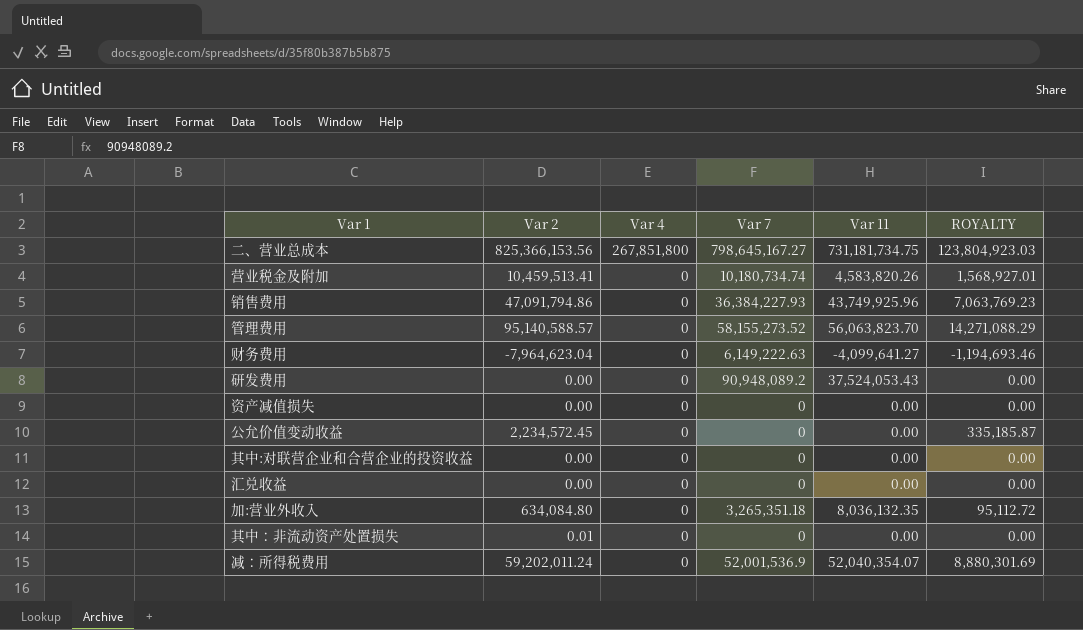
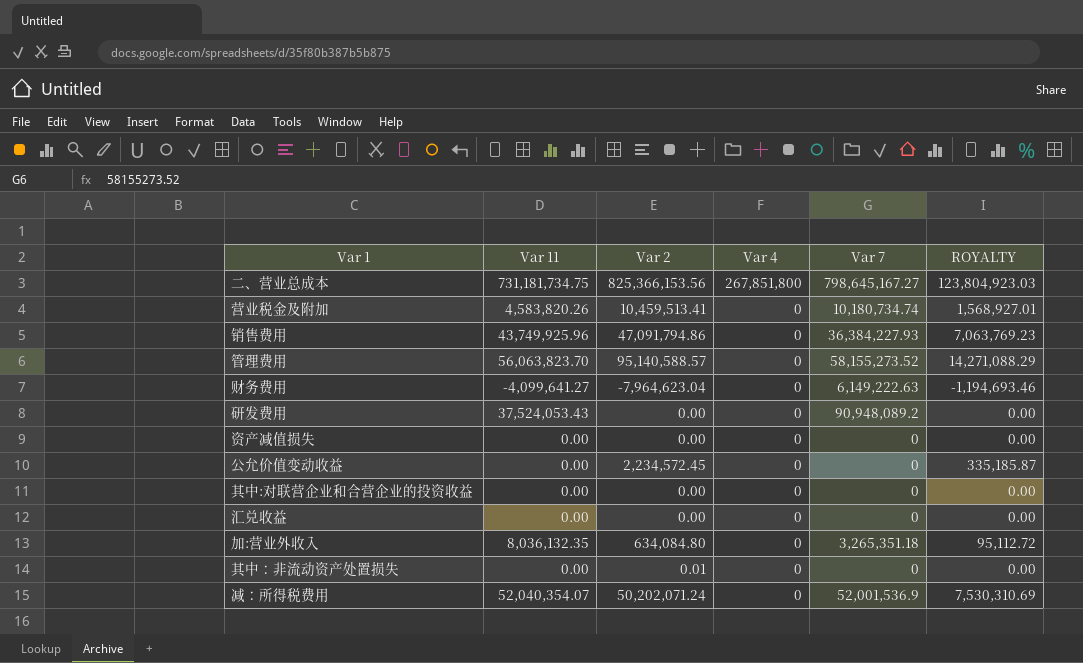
column Var 11 | position: 5 -> 2
减：所得税费用 | Var 2: 59,202,011.24 -> 50,202,071.24
减：所得税费用 | ROYALTY: 8,880,301.69 -> 7,530,310.69

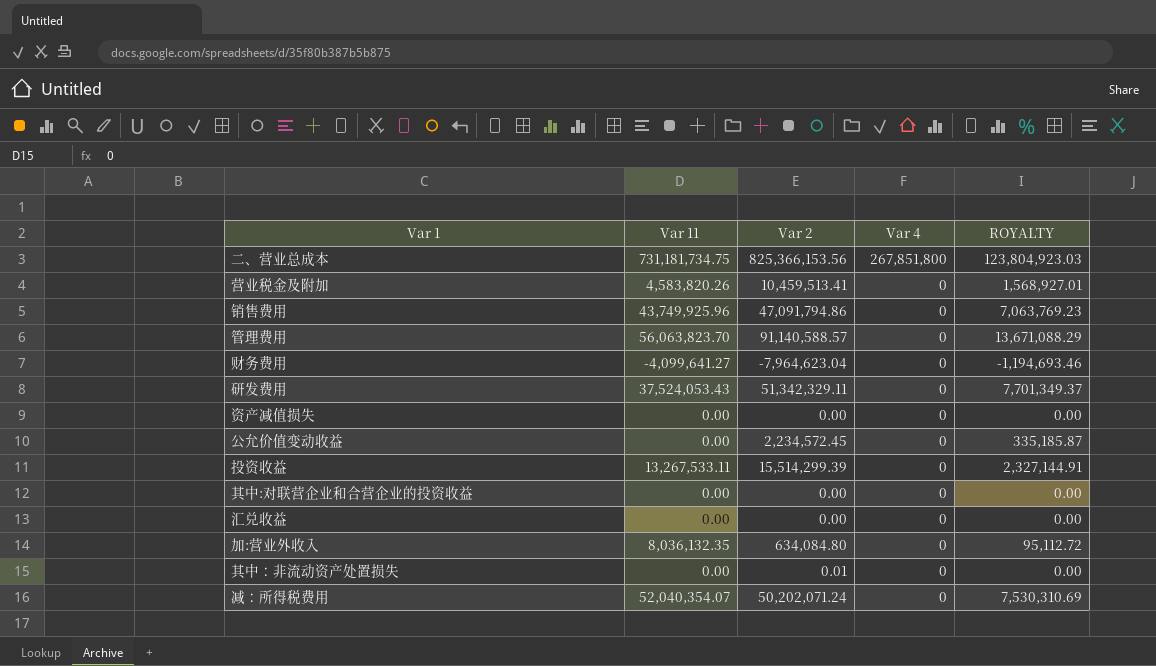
column Var 7 | position: 5 -> none
管理费用 | Var 2: 95,140,588.57 -> 91,140,588.57
管理费用 | ROYALTY: 14,271,088.29 -> 13,671,088.29
研发费用 | Var 2: 0.00 -> 51,342,329.11
研发费用 | ROYALTY: 0.00 -> 7,701,349.37
row 投资收益: none -> 13,267,533.11 | 15,514,299.39 | 0 | 2,327,144.91

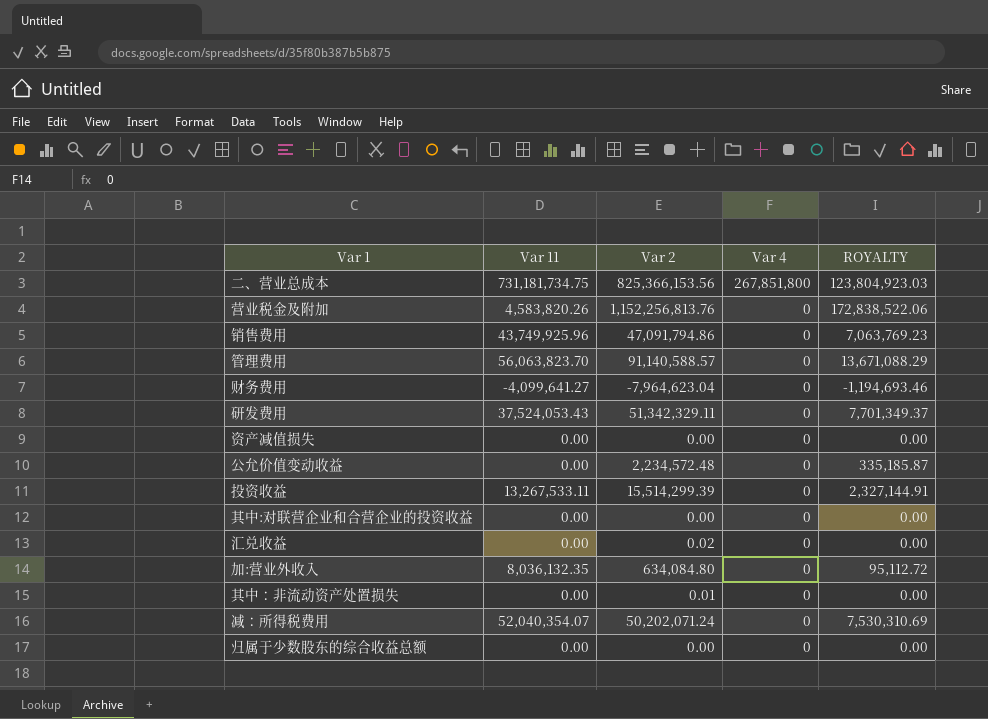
营业税金及附加 | Var 2: 10,459,513.41 -> 1,152,256,813.76
营业税金及附加 | ROYALTY: 1,568,927.01 -> 172,838,522.06
公允价值变动收益 | Var 2: 2,234,572.45 -> 2,234,572.48
汇兑收益 | Var 2: 0.00 -> 0.02
row 归属于少数股东的综合收益总额: none -> 0.00 | 0.00 | 0 | 0.00

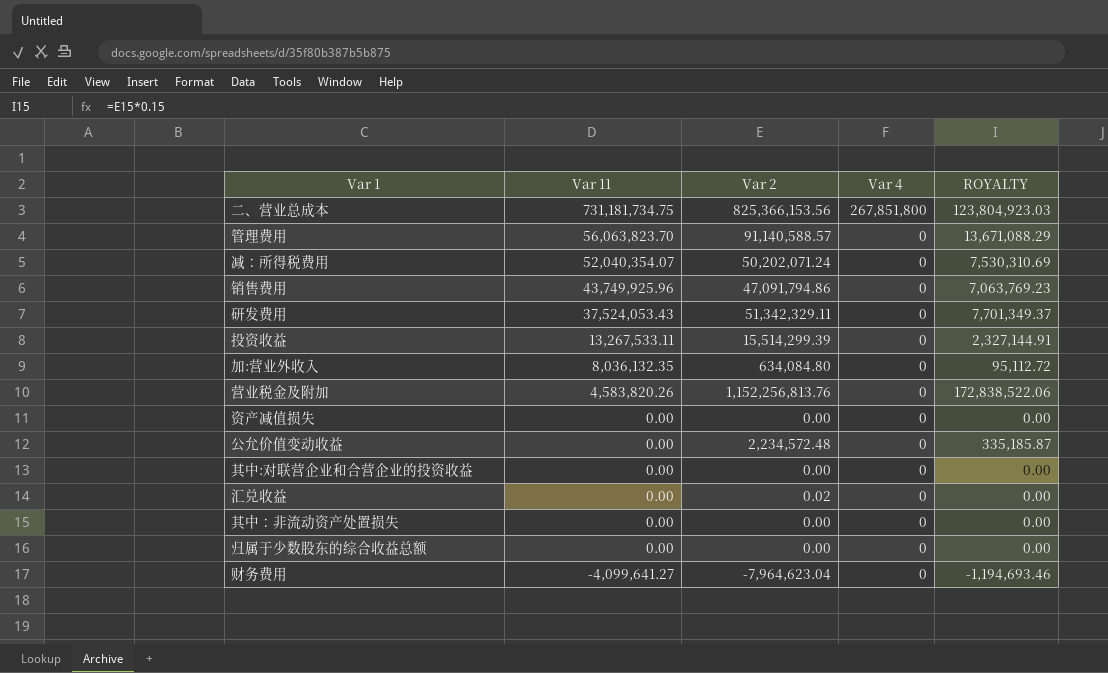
row order: Var 4 descending -> Var 11 descending
其中：非流动资产处置损失 | Var 2: 0.01 -> 0.00

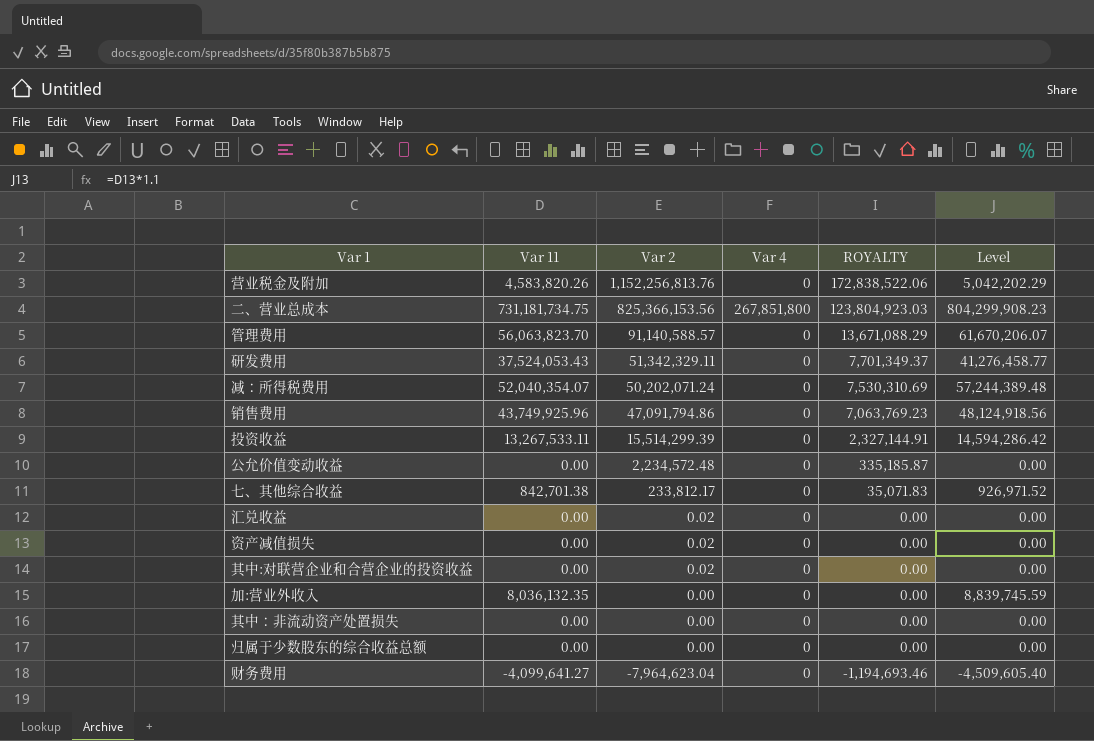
row order: Var 11 descending -> Var 2 descending
column Level | formula: none -> [Var 11] * 1.1
row 七、其他综合收益: none -> 842,701.38 | 233,812.17 | 0 | 35,071.83 | 926,971.52
资产减值损失 | Var 2: 0.00 -> 0.02
其中:对联营企业和合营企业的投资收益 | Var 2: 0.00 -> 0.02
加:营业外收入 | Var 2: 634,084.80 -> 0.00
加:营业外收入 | ROYALTY: 95,112.72 -> 0.00

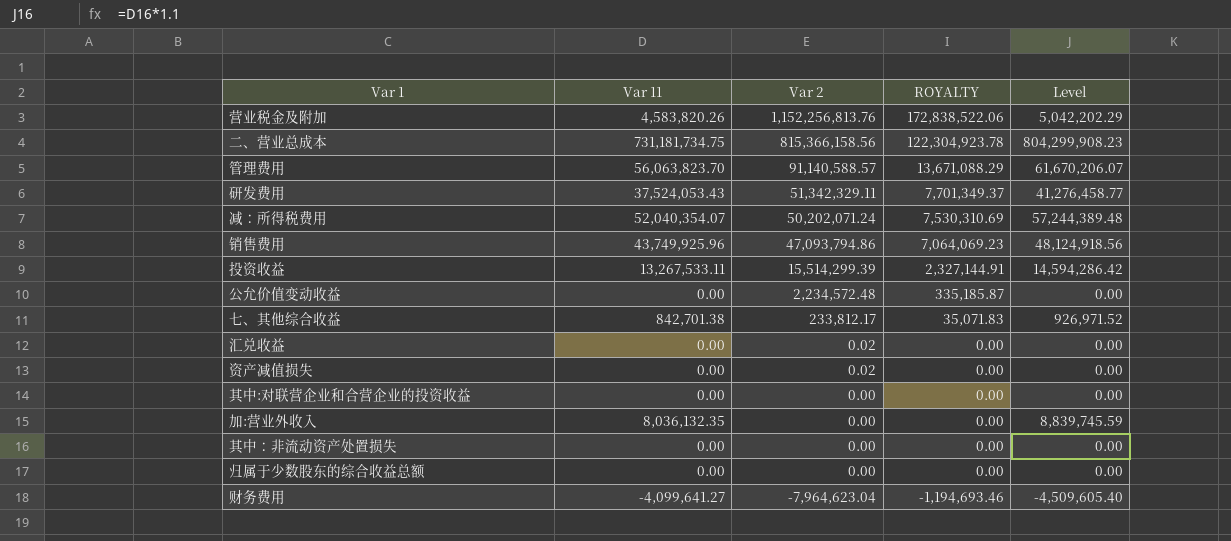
column Var 4 | position: 4 -> none
二、营业总成本 | Var 2: 825,366,153.56 -> 815,366,158.56
二、营业总成本 | ROYALTY: 123,804,923.03 -> 122,304,923.78
销售费用 | Var 2: 47,091,794.86 -> 47,093,794.86
销售费用 | ROYALTY: 7,063,769.23 -> 7,064,069.23
其中:对联营企业和合营企业的投资收益 | Var 2: 0.02 -> 0.00

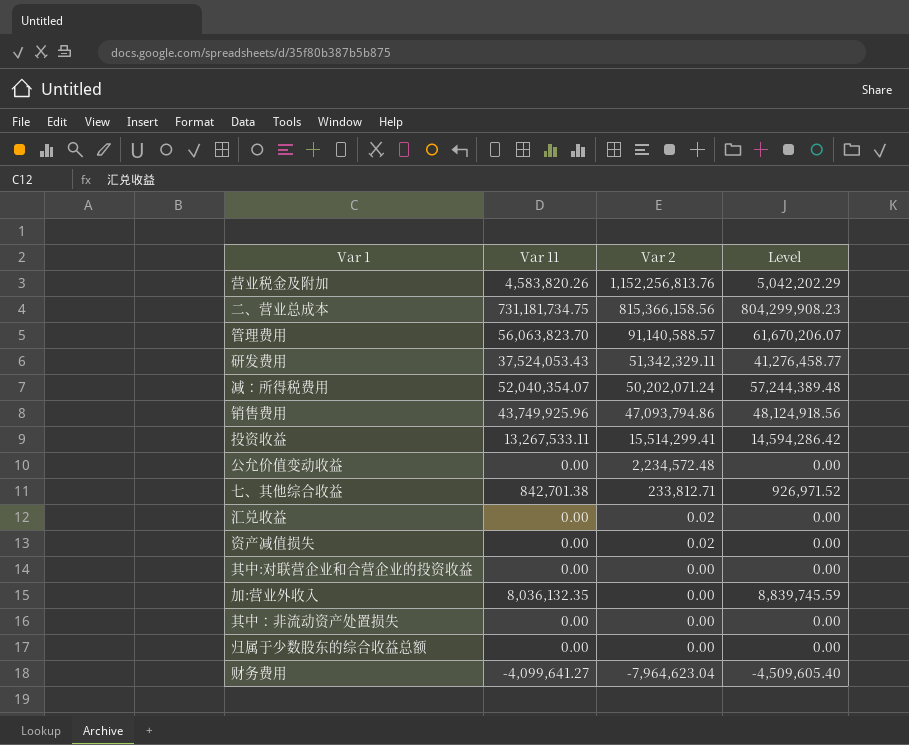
column ROYALTY | formula: [Var 2] * 0.15 -> none
投资收益 | Var 2: 15,514,299.39 -> 15,514,299.41
七、其他综合收益 | Var 2: 233,812.17 -> 233,812.71

